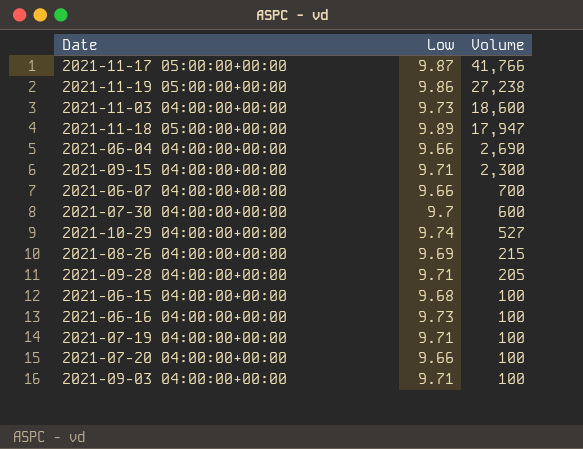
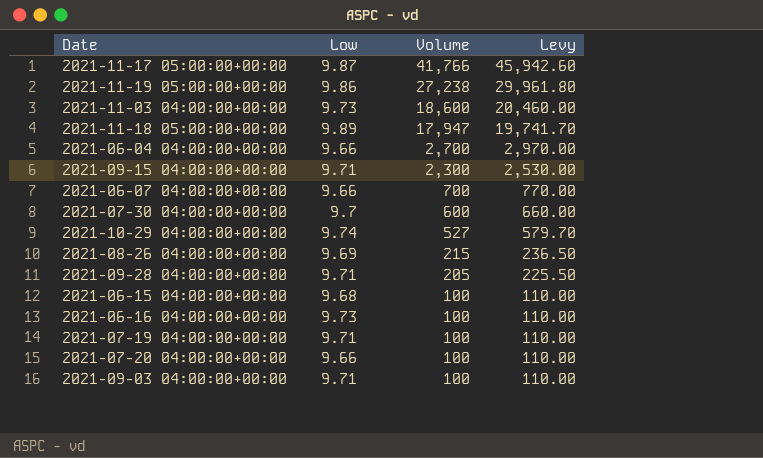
column Levy | formula: none -> [Volume] * 1.1
2021-06-04 04:00:00+00:00 | Volume: 2,690 -> 2,700

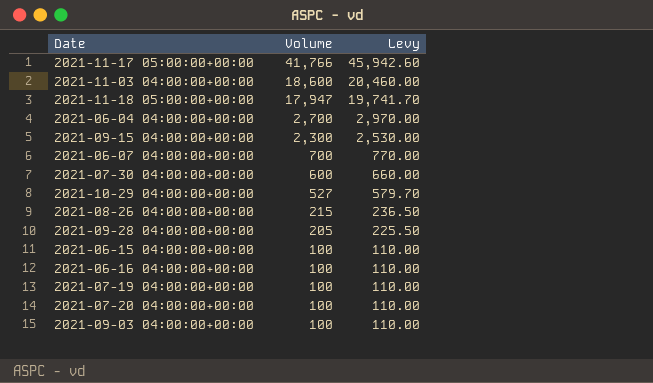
column Low | position: 2 -> none
row 2021-11-19 05:00:00+00:00: 9.86 | 27,238 | 29,961.80 -> none

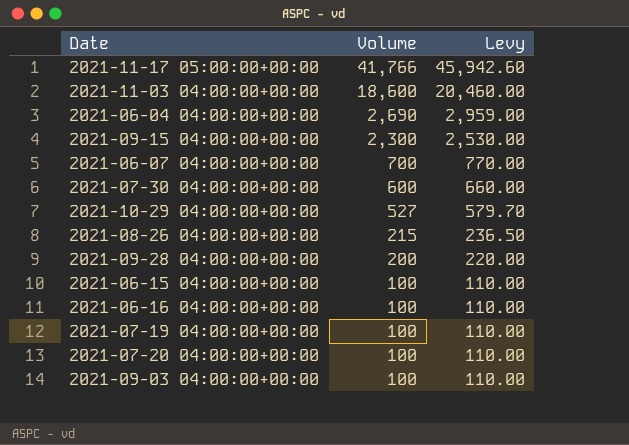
row 2021-11-18 05:00:00+00:00: 17,947 | 19,741.70 -> none
2021-06-04 04:00:00+00:00 | Volume: 2,700 -> 2,690
2021-06-04 04:00:00+00:00 | Levy: 2,970.00 -> 2,959.00
2021-09-28 04:00:00+00:00 | Volume: 205 -> 200
2021-09-28 04:00:00+00:00 | Levy: 225.50 -> 220.00

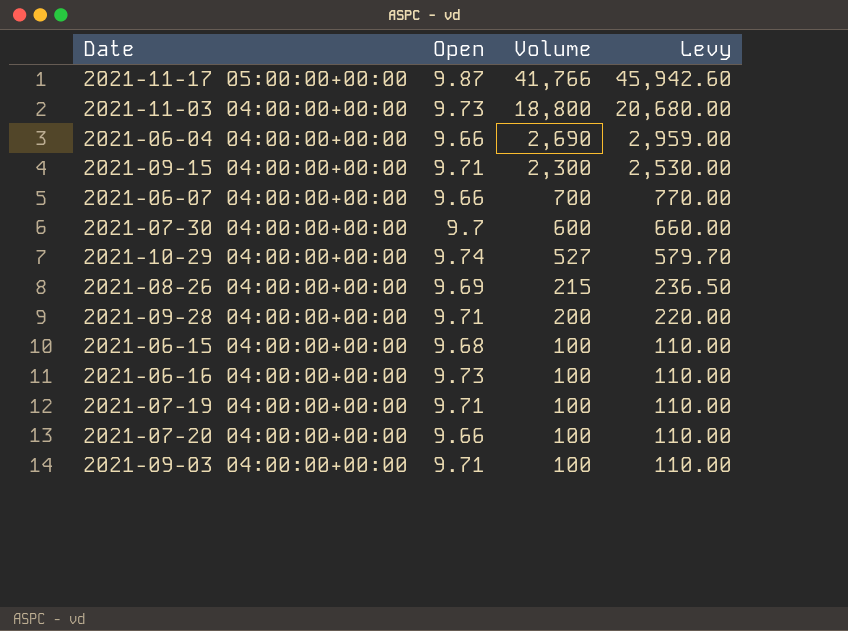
column Open | position: none -> 2
2021-11-03 04:00:00+00:00 | Volume: 18,600 -> 18,800
2021-11-03 04:00:00+00:00 | Levy: 20,460.00 -> 20,680.00

